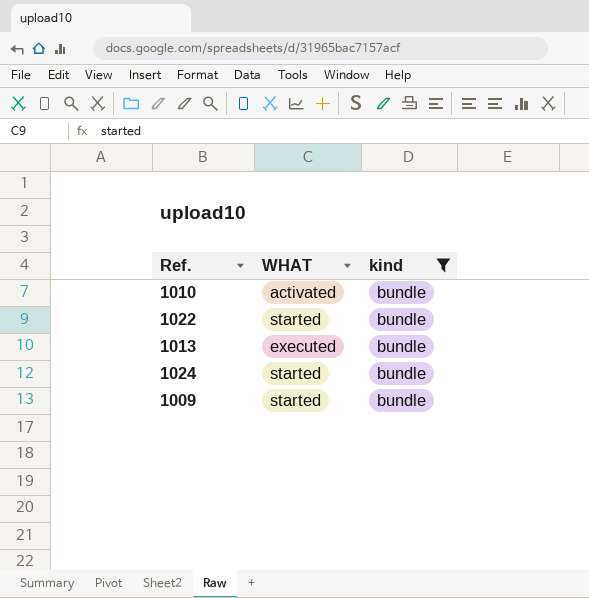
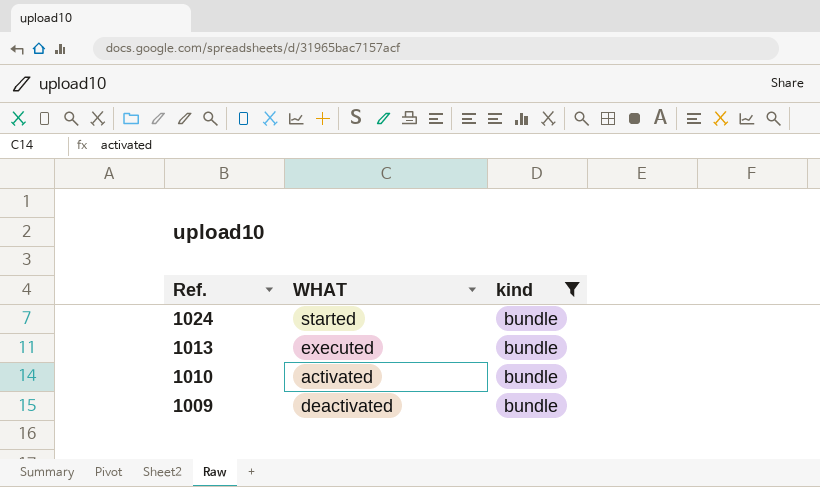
row order: none -> Ref. descending
row 1022: started | bundle -> none
1009 | WHAT: started -> deactivated

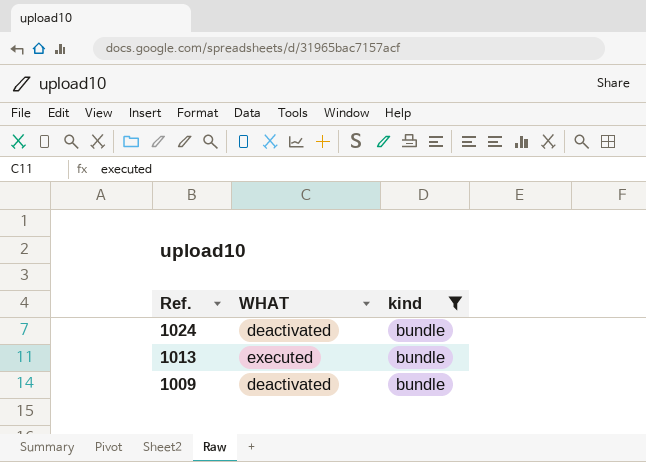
row 1010: activated | bundle -> none
1024 | WHAT: started -> deactivated

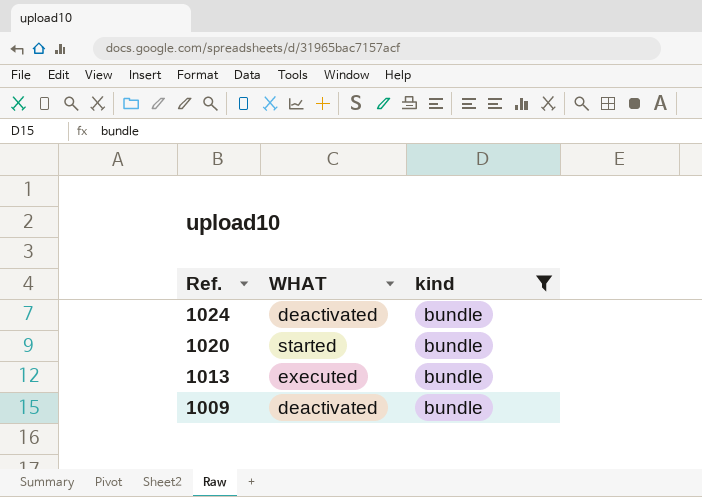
row 1020: none -> started | bundle

